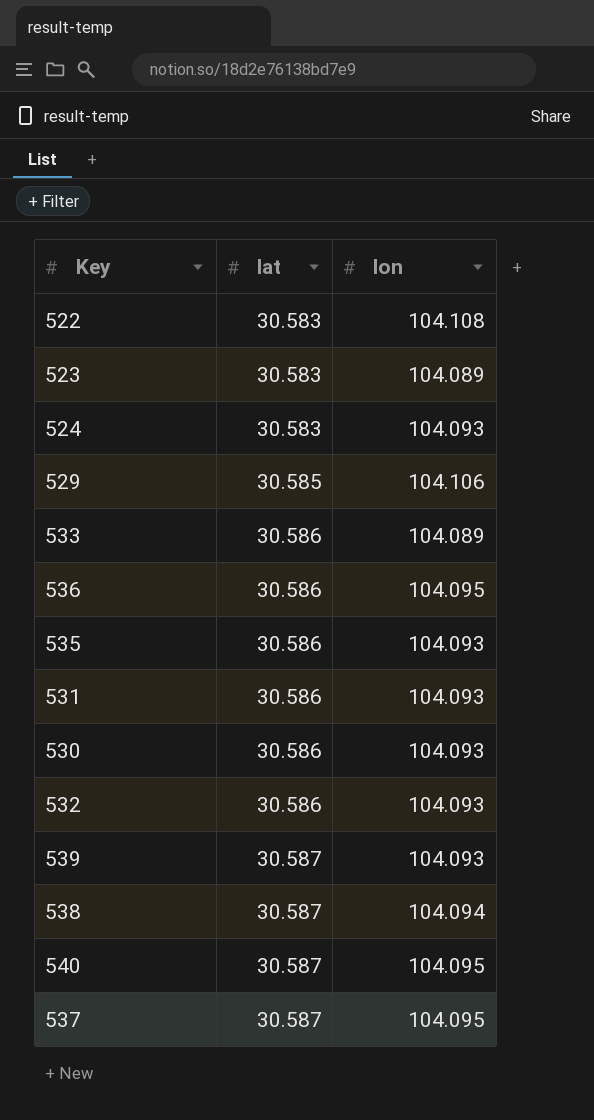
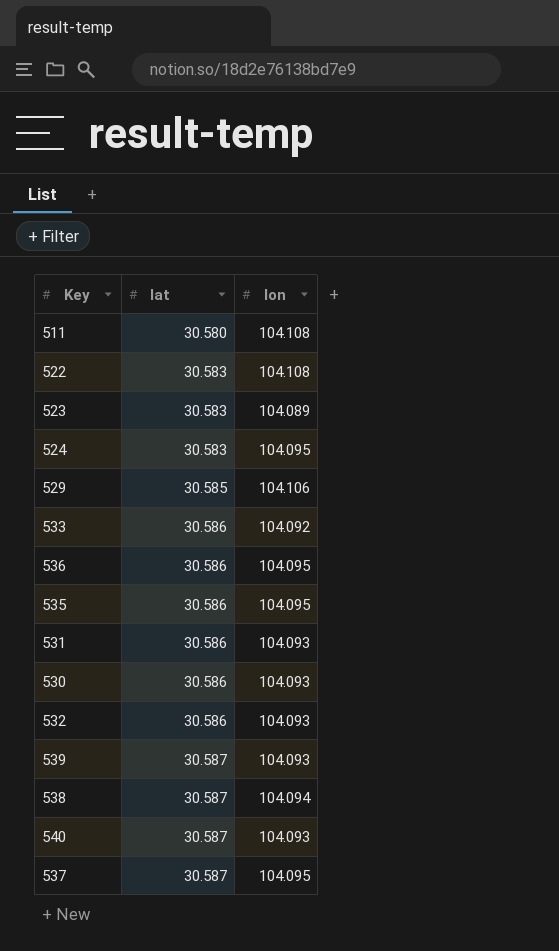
row 511: none -> 30.580 | 104.108
524 | lon: 104.093 -> 104.095
533 | lon: 104.089 -> 104.092
535 | lon: 104.093 -> 104.095
540 | lon: 104.095 -> 104.093

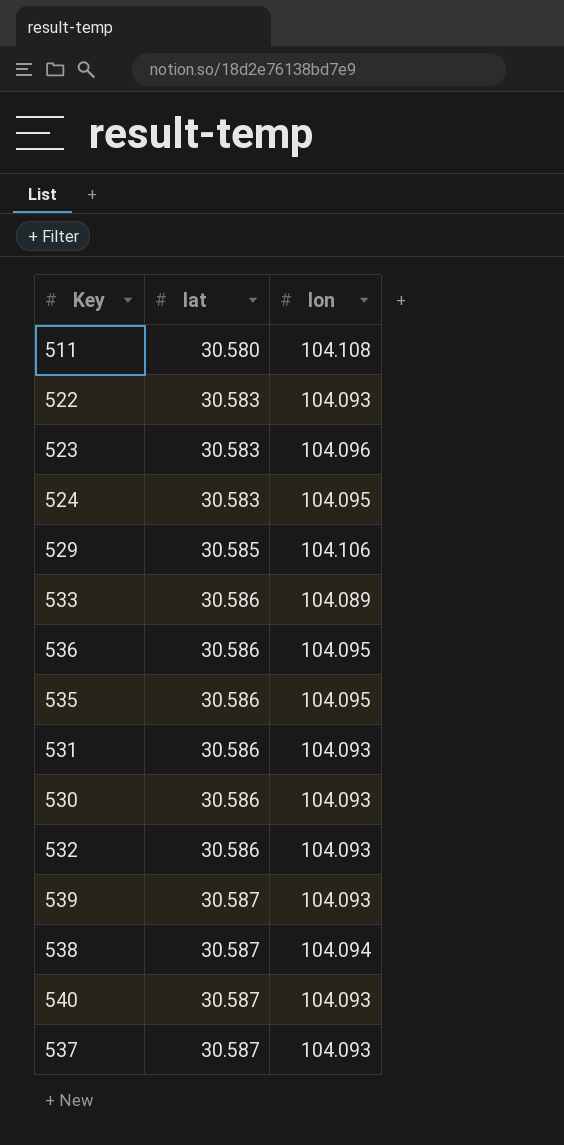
522 | lon: 104.108 -> 104.093
523 | lon: 104.089 -> 104.096
533 | lon: 104.092 -> 104.089
537 | lon: 104.095 -> 104.093

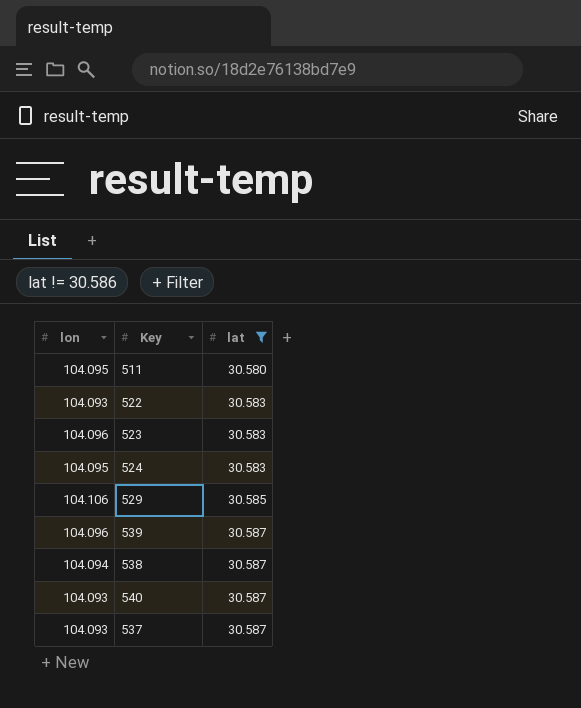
filter: none -> lat != 30.586
column lon | position: 3 -> 1
511 | lon: 104.108 -> 104.095
539 | lon: 104.093 -> 104.096

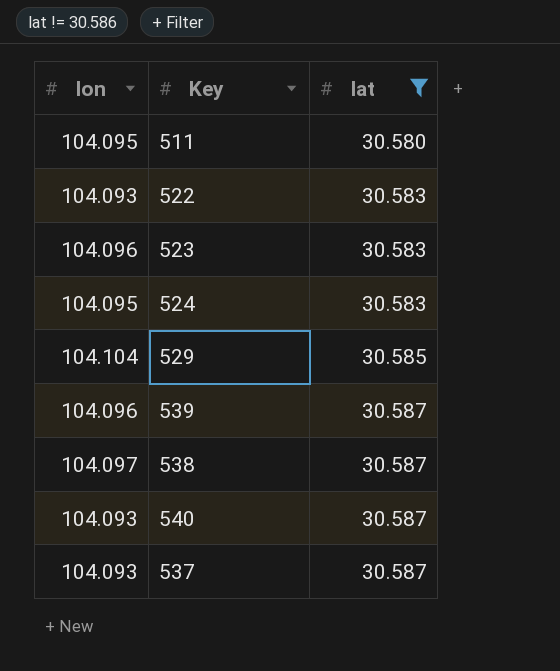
529 | lon: 104.106 -> 104.104
538 | lon: 104.094 -> 104.097

